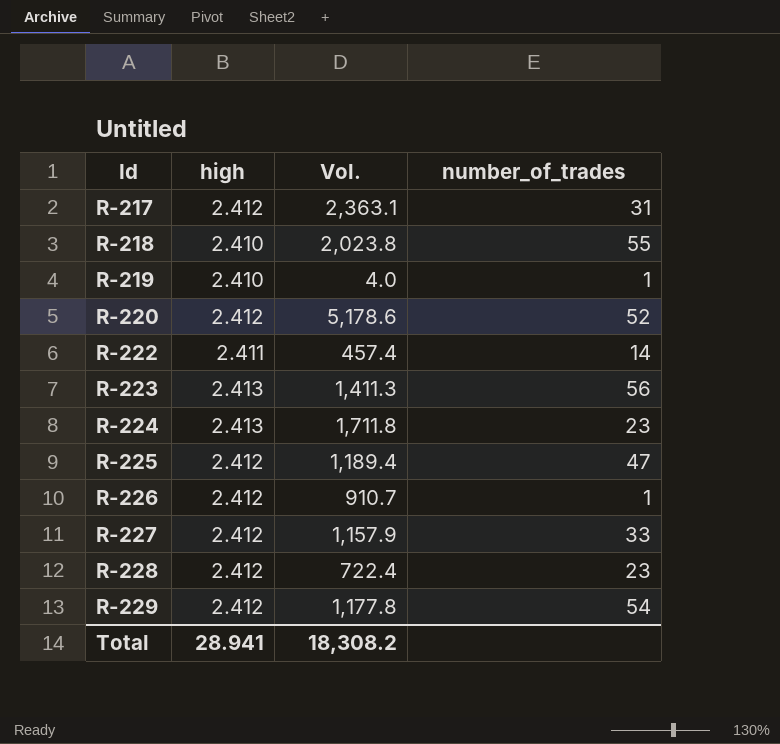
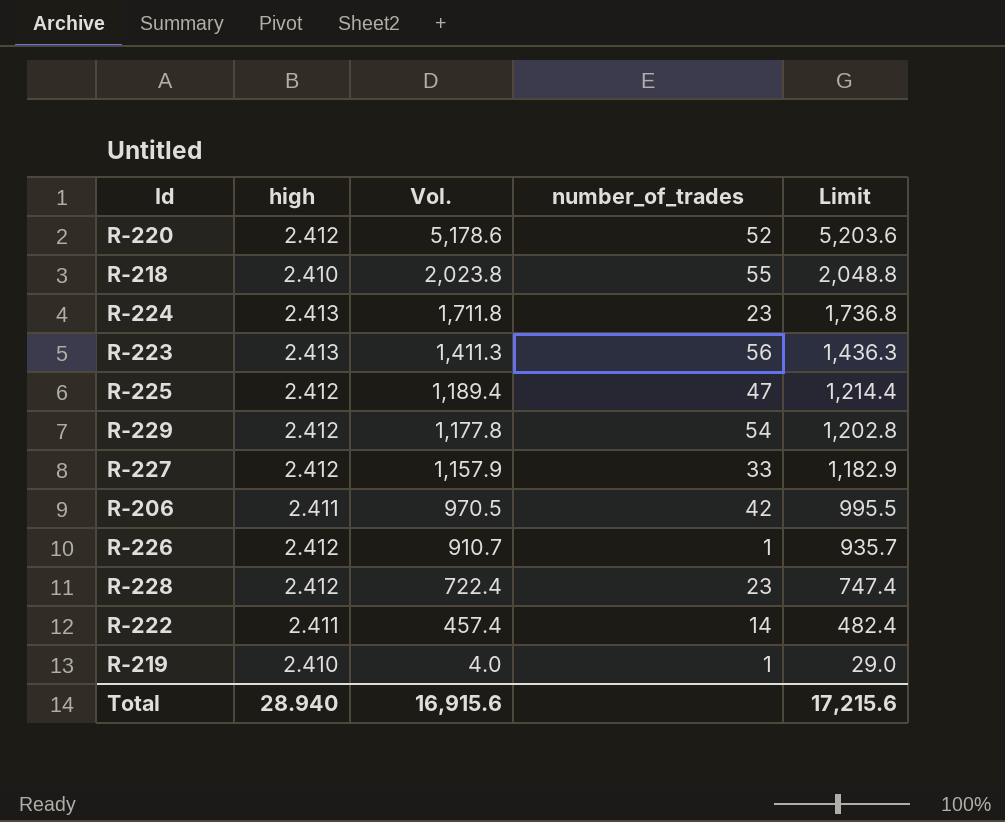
row order: Id ascending -> Vol. descending
column Limit | formula: none -> [Vol.] + 25
row R-217: 2.412 | 2,363.1 | 31 -> none
row R-206: none -> 2.411 | 970.5 | 42 | 995.5
Total | high: 28.941 -> 28.940
Total | Vol.: 18,308.2 -> 16,915.6

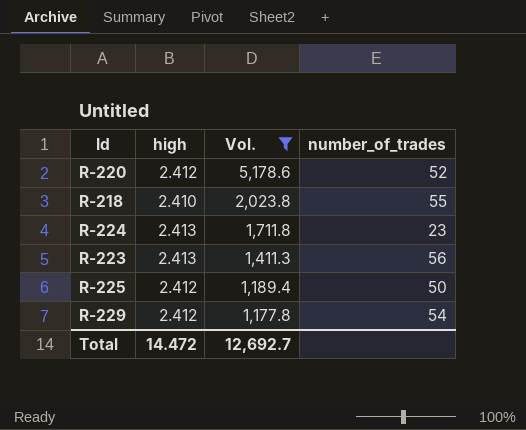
filter: none -> Vol. >= 1,177.8
column Limit | formula: [Vol.] + 25 -> none
R-225 | number_of_trades: 47 -> 50
Total | high: 28.940 -> 14.472
Total | Vol.: 16,915.6 -> 12,692.7

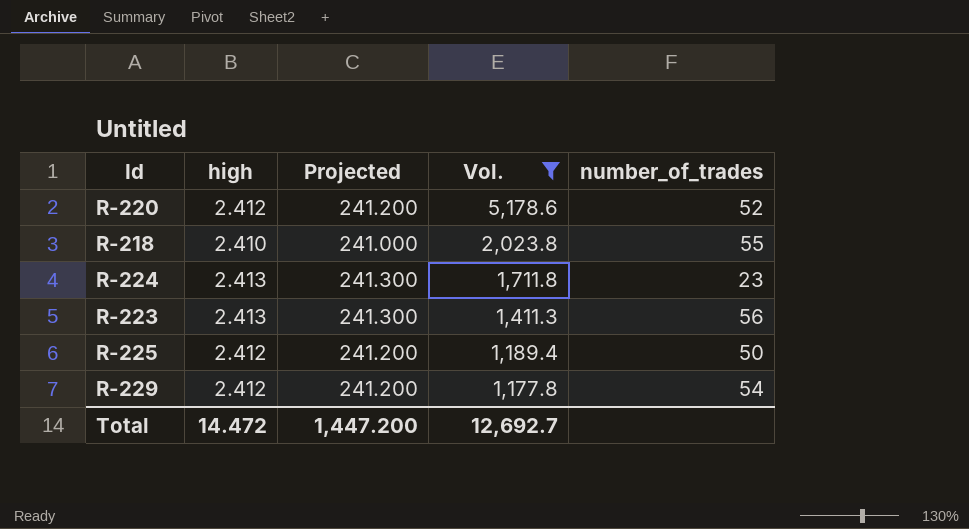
column Projected | formula: none -> [high] * 100

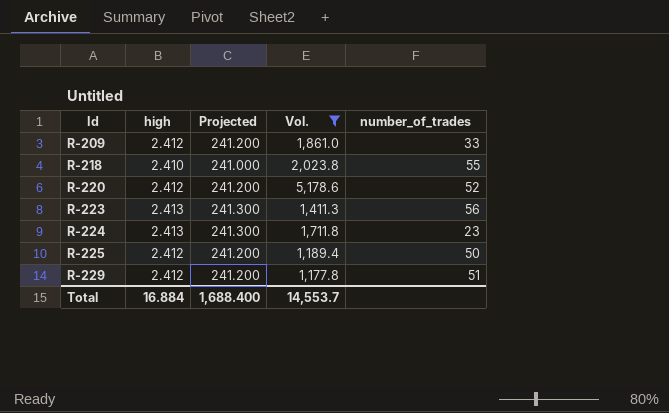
row order: Vol. descending -> Id ascending
row R-209: none -> 2.412 | 241.200 | 1,861.0 | 33
R-229 | number_of_trades: 54 -> 51
Total | high: 14.472 -> 16.884
Total | Projected: 1,447.200 -> 1,688.400
Total | Vol.: 12,692.7 -> 14,553.7

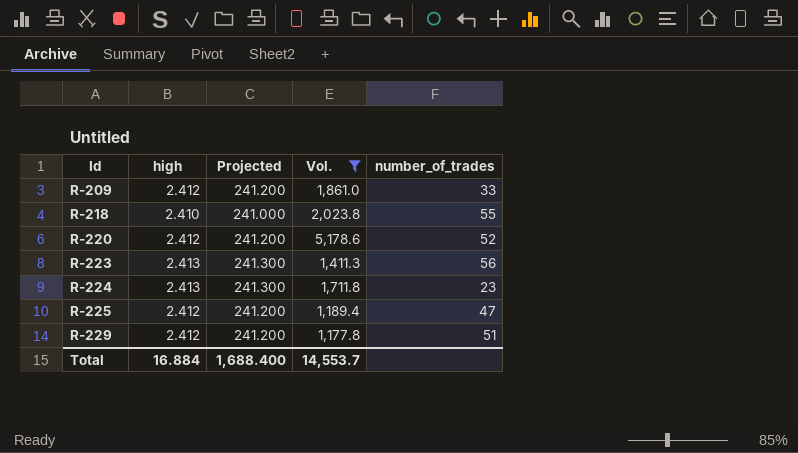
R-225 | number_of_trades: 50 -> 47

